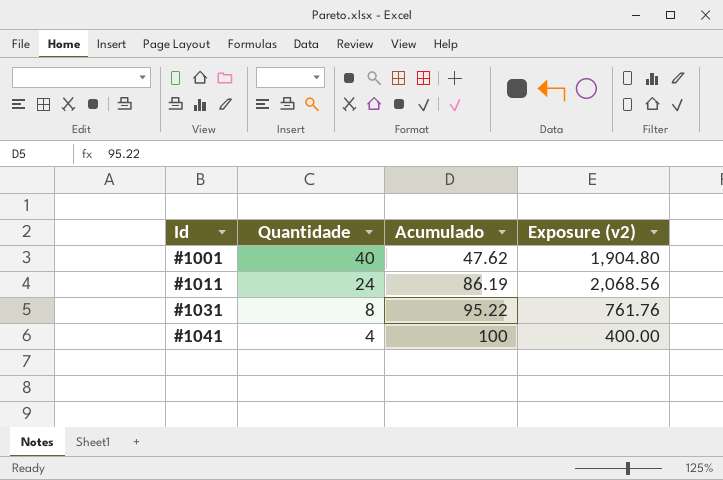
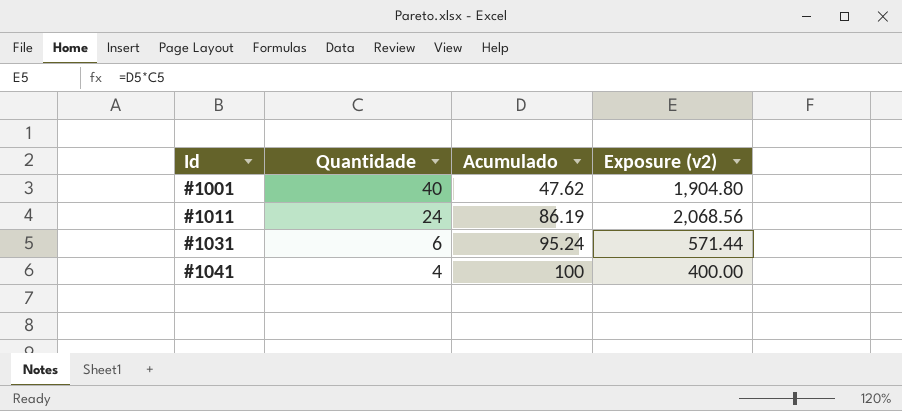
#1031 | Quantidade: 8 -> 6
#1031 | Acumulado: 95.22 -> 95.24
#1031 | Exposure (v2): 761.76 -> 571.44

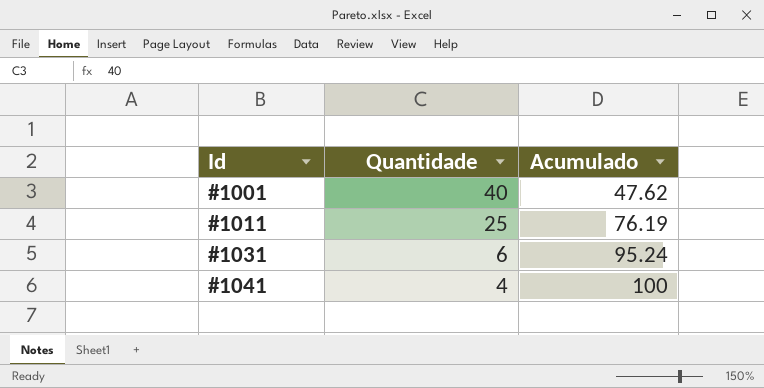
column Exposure (v2) | formula: [Quantidade] * [Acumulado] -> none
#1011 | Quantidade: 24 -> 25
#1011 | Acumulado: 86.19 -> 76.19

